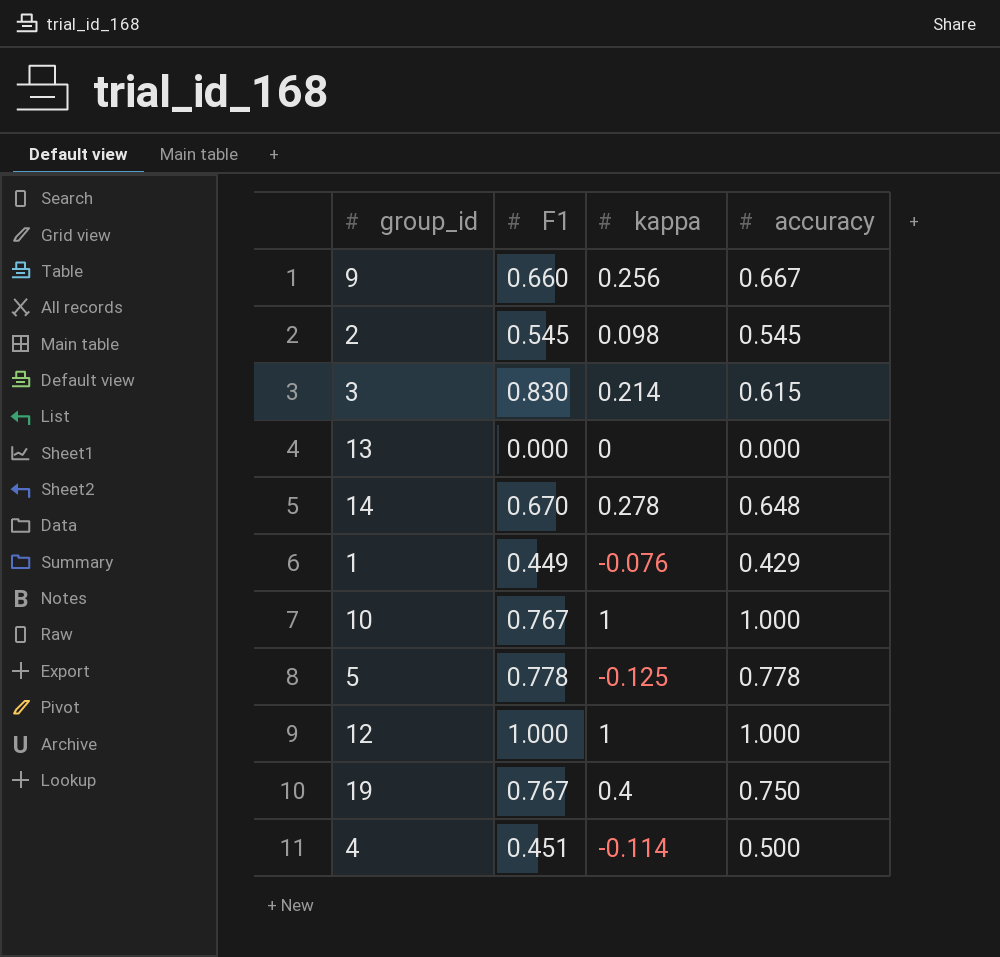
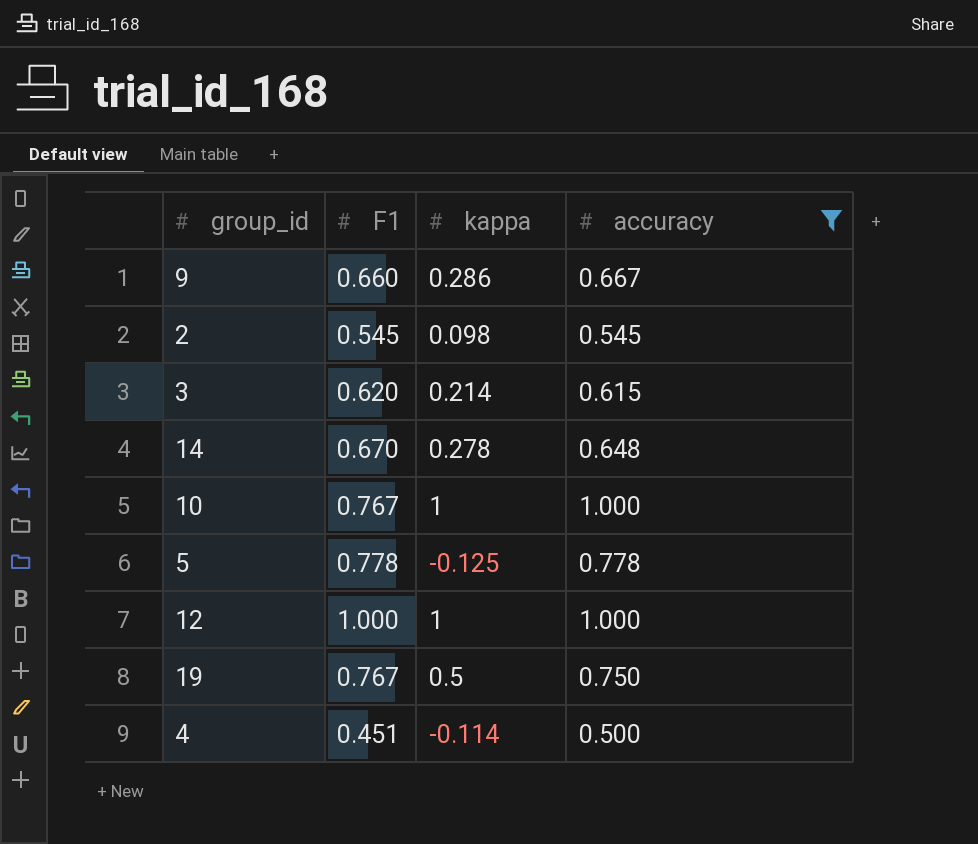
filter: none -> accuracy >= 0.500
9 | kappa: 0.256 -> 0.286
3 | F1: 0.830 -> 0.620
19 | kappa: 0.4 -> 0.5

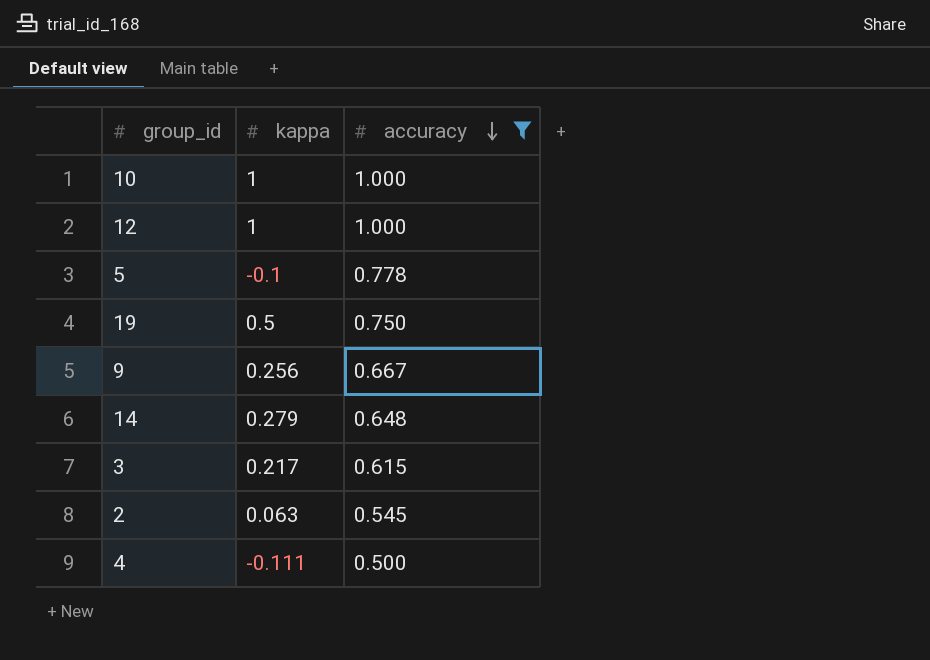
row order: none -> accuracy descending
column F1 | position: 2 -> none
5 | kappa: -0.125 -> -0.1
9 | kappa: 0.286 -> 0.256
14 | kappa: 0.278 -> 0.279
3 | kappa: 0.214 -> 0.217
2 | kappa: 0.098 -> 0.063
4 | kappa: -0.114 -> -0.111

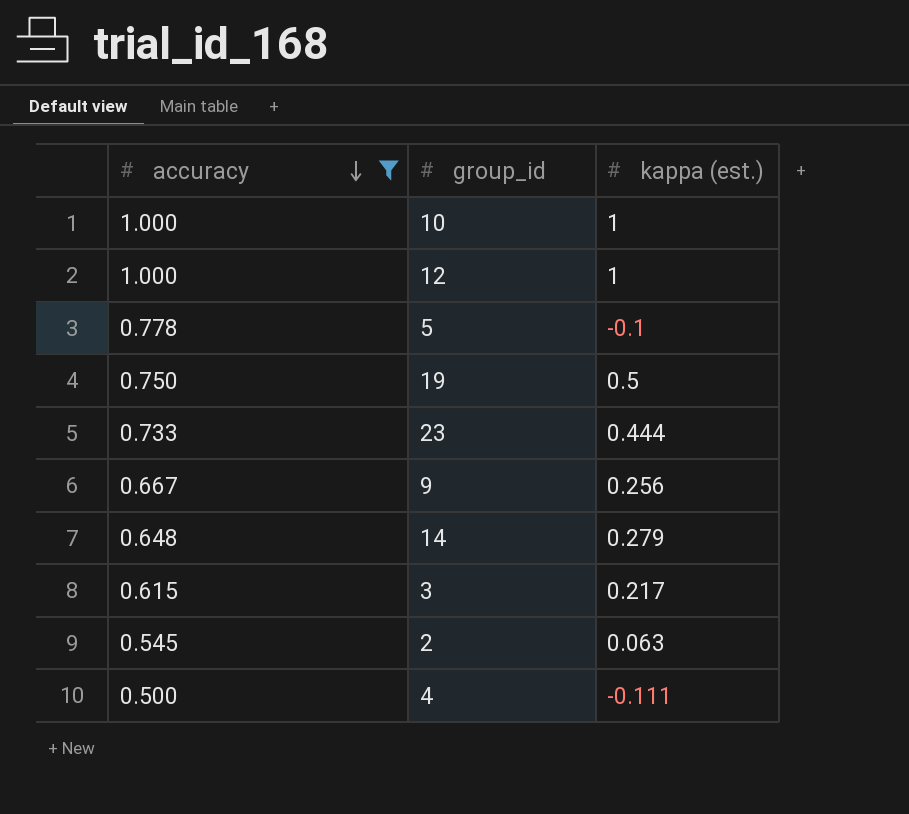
column accuracy | position: 3 -> 1
column name: kappa -> kappa (est.)
row 23: none -> 0.733 | 0.444

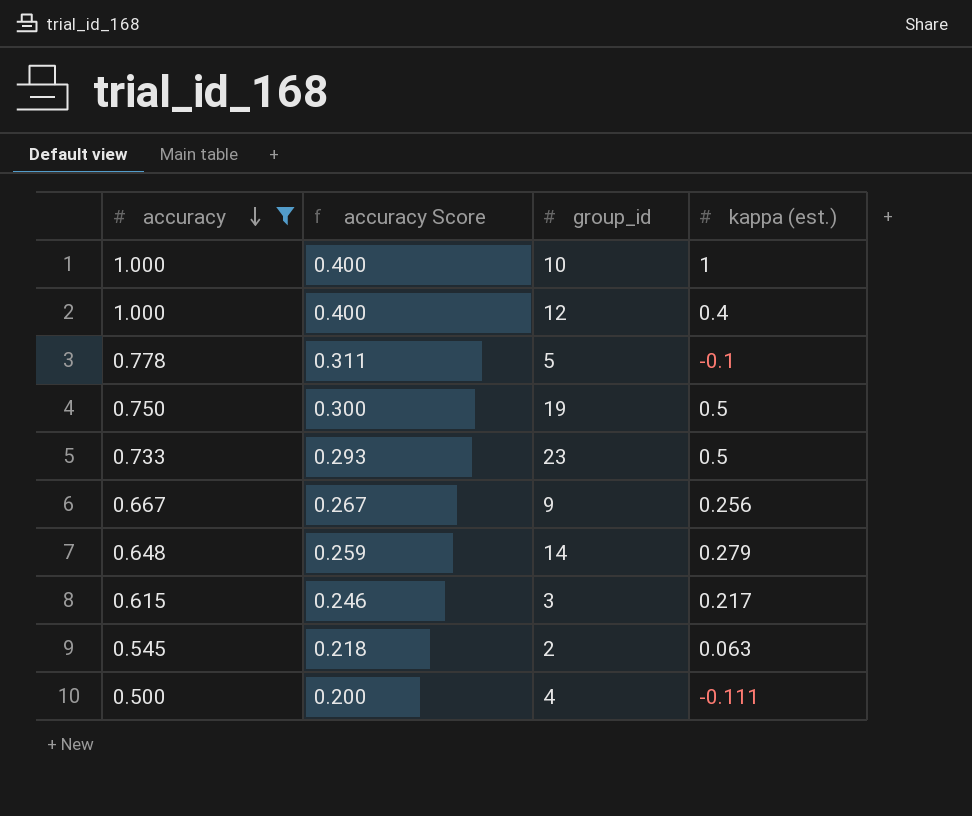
column accuracy Score | formula: none -> [accuracy] * 0.4
12 | kappa (est.): 1 -> 0.4
23 | kappa (est.): 0.444 -> 0.5

